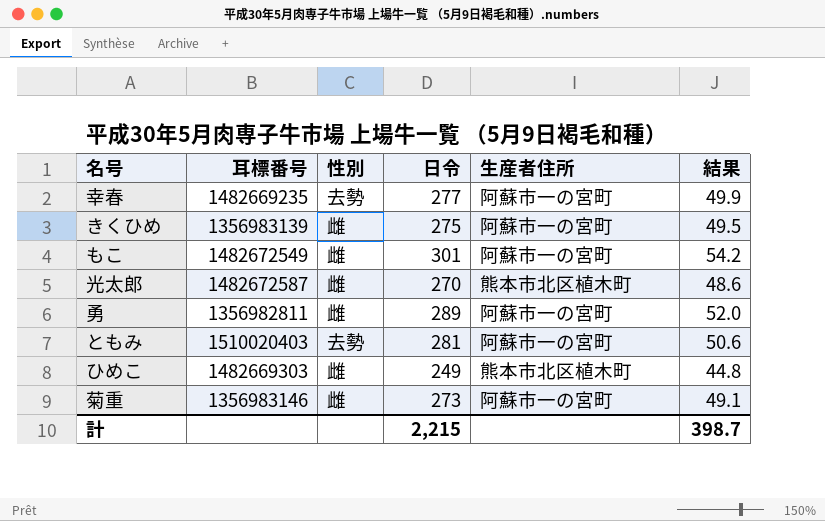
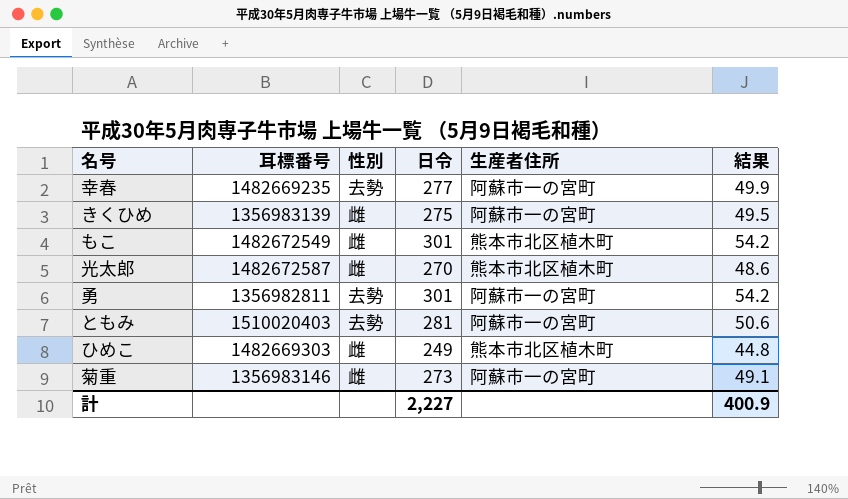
もこ | 生産者住所: 阿蘇市一の宮町 -> 熊本市北区植木町
勇 | 性別: 雌 -> 去勢
勇 | 日令: 289 -> 301
勇 | 結果: 52.0 -> 54.2
計 | 日令: 2,215 -> 2,227
計 | 結果: 398.7 -> 400.9

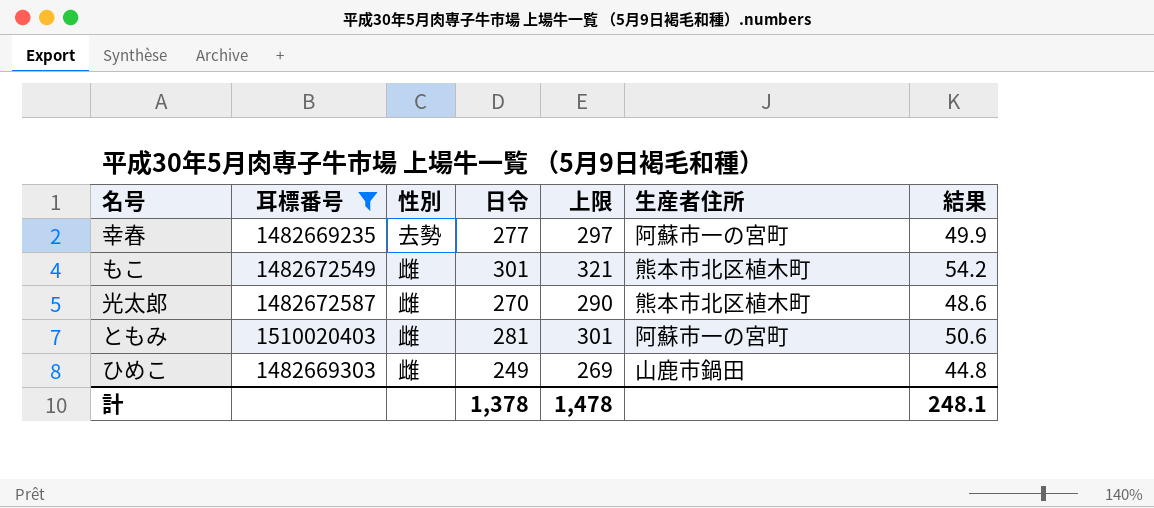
filter: none -> 耳標番号 >= 1482669235
column 上限 | formula: none -> [日令] + 20
ともみ | 性別: 去勢 -> 雌
ひめこ | 生産者住所: 熊本市北区植木町 -> 山鹿市鍋田
計 | 日令: 2,227 -> 1,378
計 | 結果: 400.9 -> 248.1

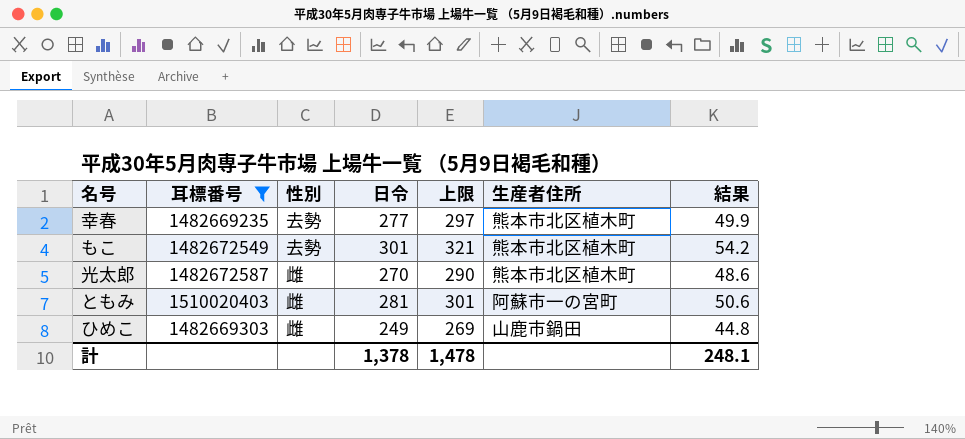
幸春 | 生産者住所: 阿蘇市一の宮町 -> 熊本市北区植木町
もこ | 性別: 雌 -> 去勢

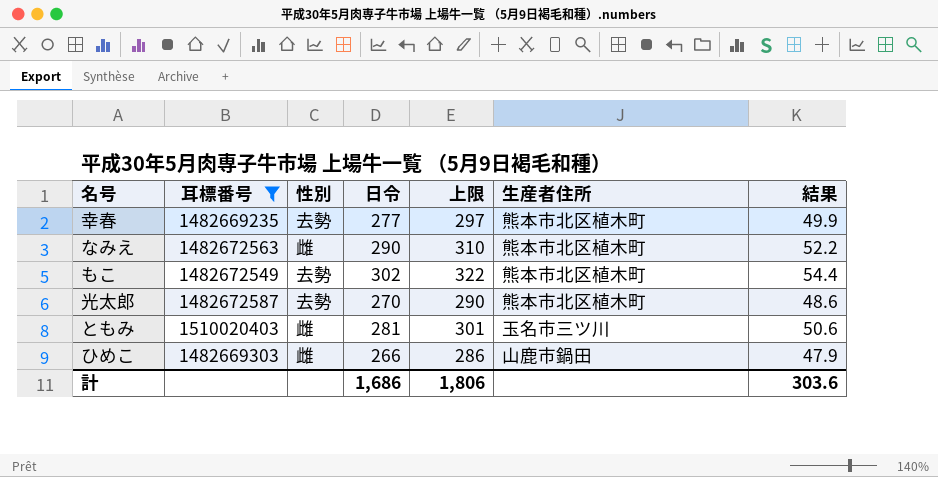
row なみえ: none -> 1482672563 | 雌 | 290 | 310 | 熊本市北区植木町 | 52.2
もこ | 日令: 301 -> 302
もこ | 上限: 321 -> 322
もこ | 結果: 54.2 -> 54.4
光太郎 | 性別: 雌 -> 去勢
ともみ | 生産者住所: 阿蘇市一の宮町 -> 玉名市三ツ川
ひめこ | 日令: 249 -> 266
ひめこ | 上限: 269 -> 286
ひめこ | 結果: 44.8 -> 47.9
計 | 日令: 1,378 -> 1,686
計 | 上限: 1,478 -> 1,806
計 | 結果: 248.1 -> 303.6

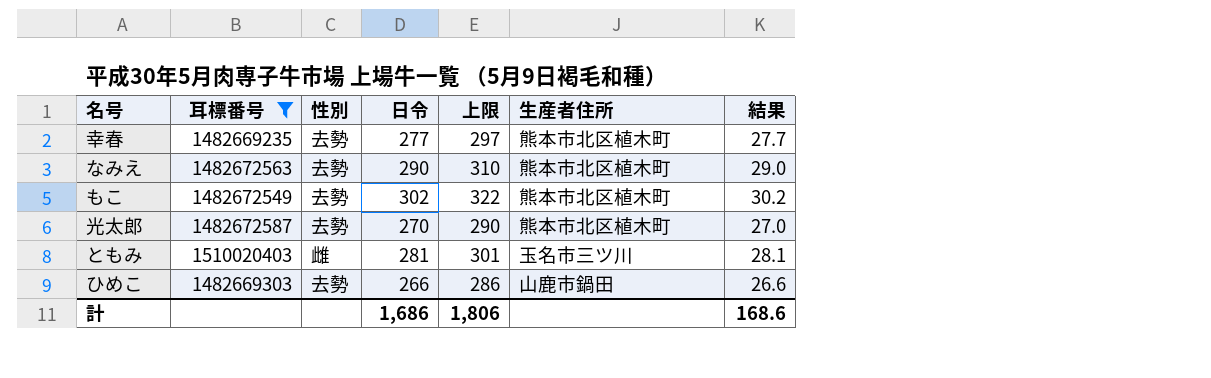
column 結果 | formula: [日令] * 0.18 -> [日令] * 0.1
なみえ | 性別: 雌 -> 去勢
ひめこ | 性別: 雌 -> 去勢
計 | 結果: 303.6 -> 168.6

